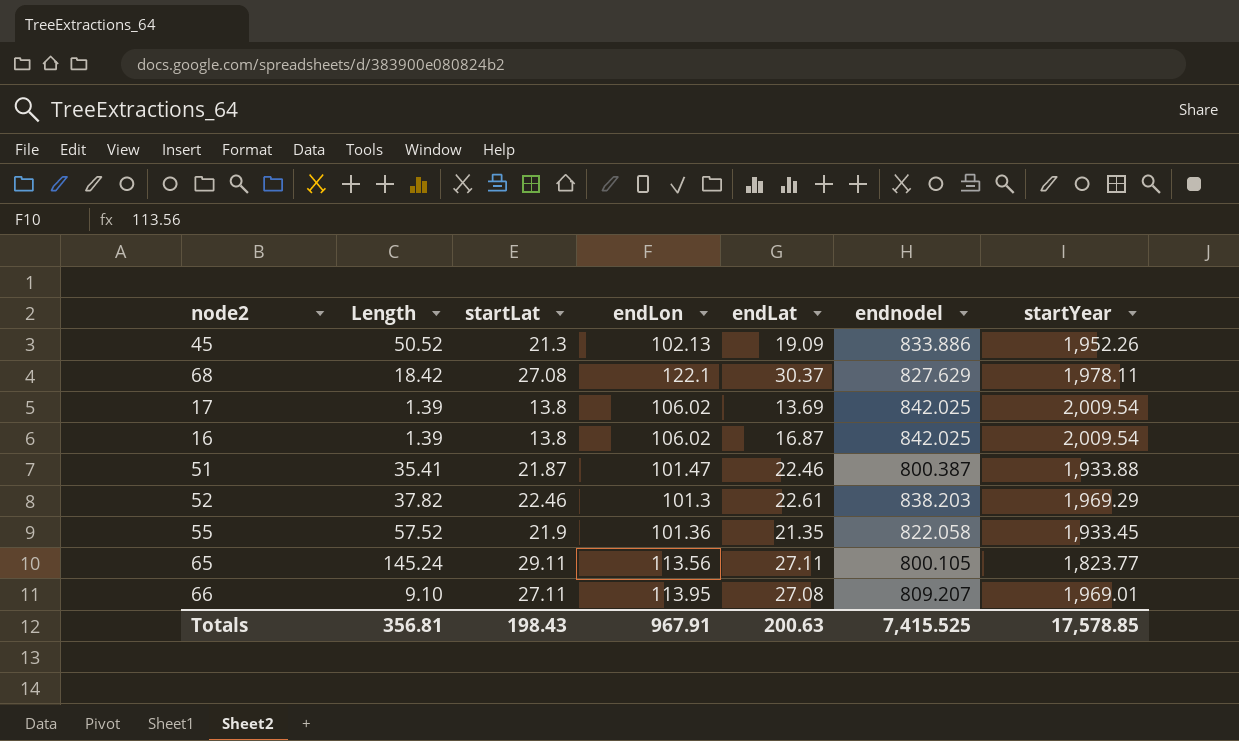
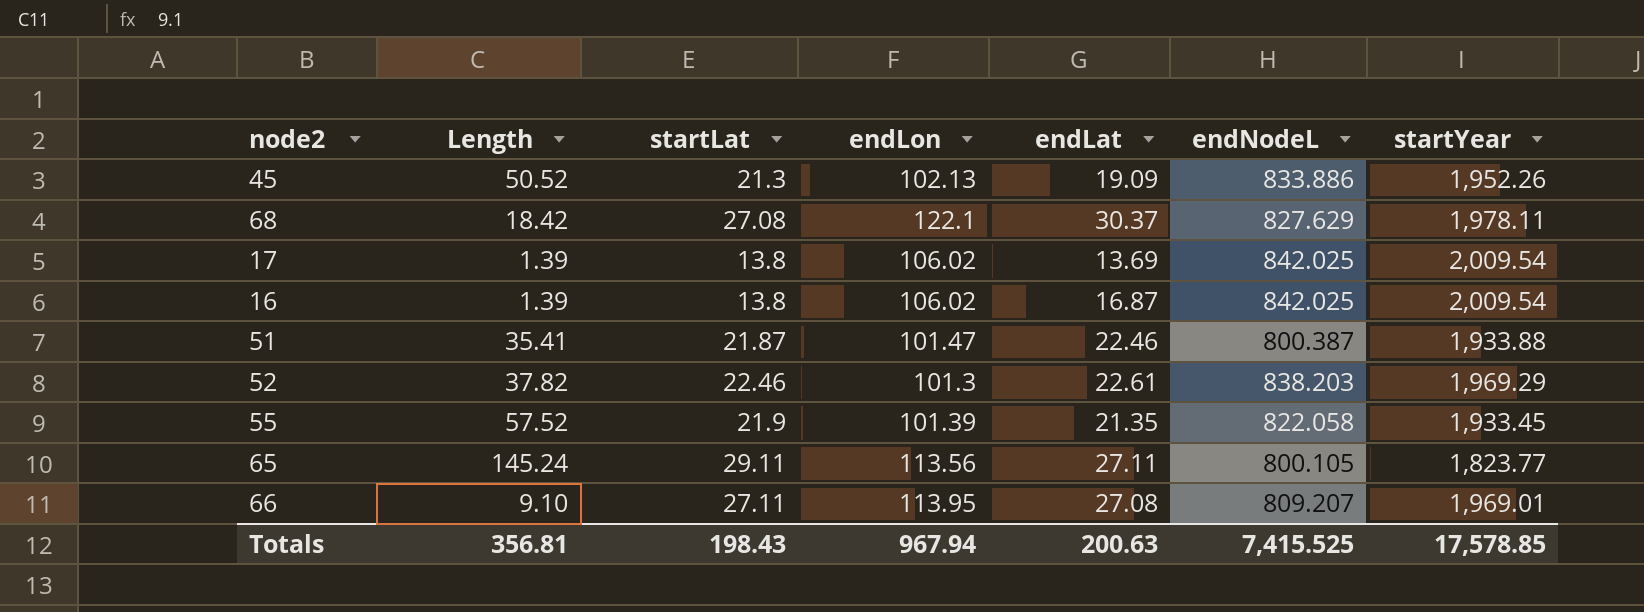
column name: endnodel -> endNodeL
55 | endLon: 101.36 -> 101.39
Totals | endLon: 967.91 -> 967.94

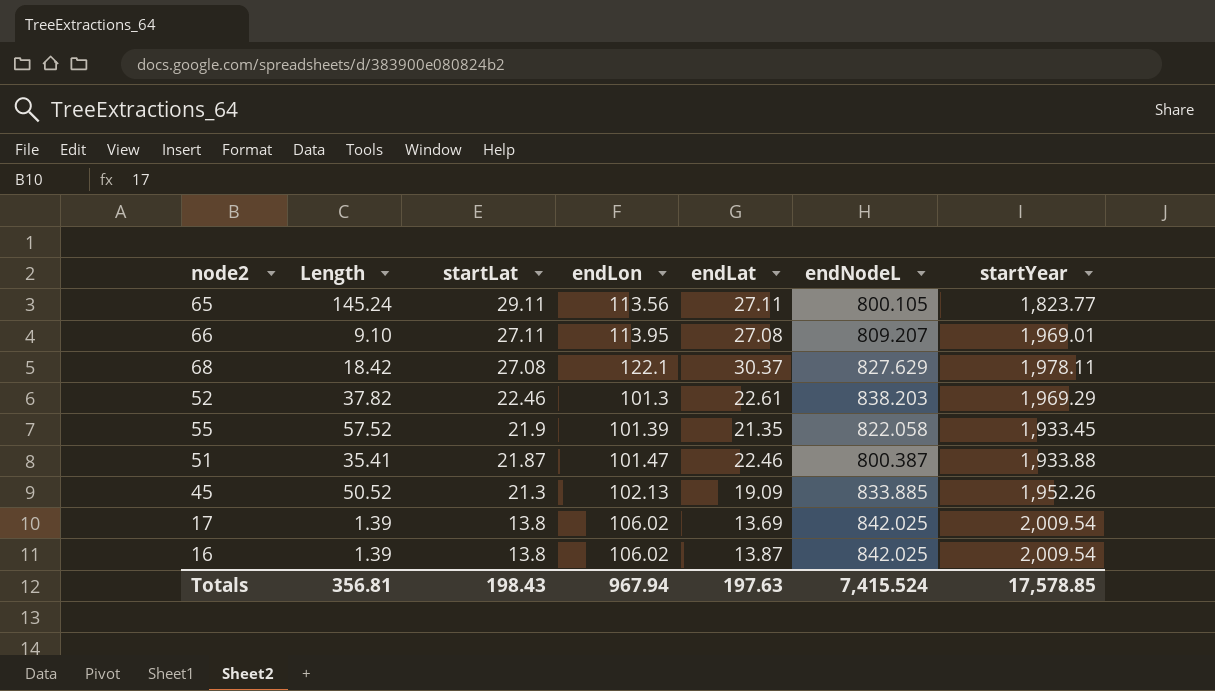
row order: none -> startLat descending
45 | endNodeL: 833.886 -> 833.885
16 | endLat: 16.87 -> 13.87
Totals | endLat: 200.63 -> 197.63
Totals | endNodeL: 7,415.525 -> 7,415.524

